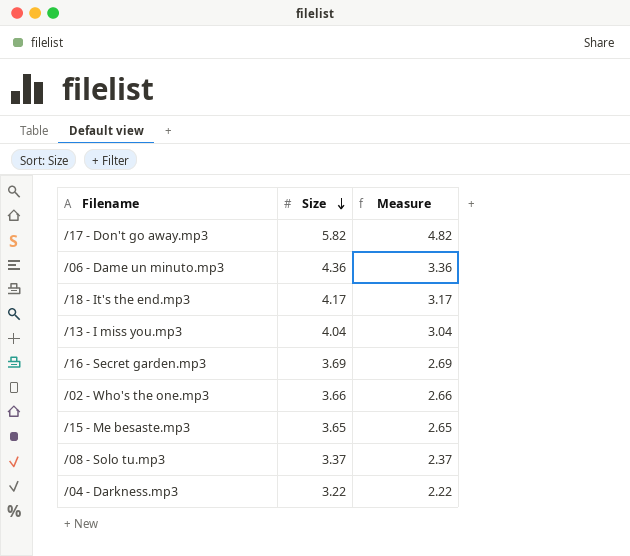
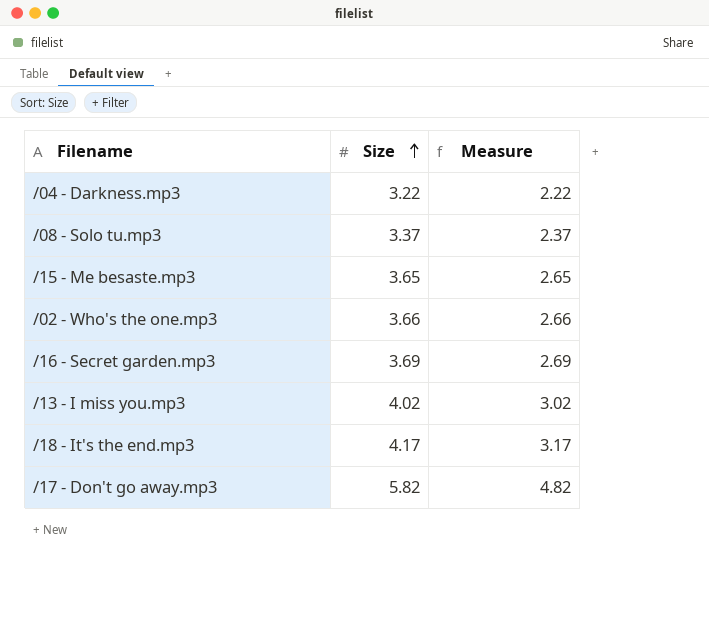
row order: Size descending -> Size ascending
row /06 - Dame un minuto.mp3: 4.36 | 3.36 -> none
/13 - I miss you.mp3 | Size: 4.04 -> 4.02
/13 - I miss you.mp3 | Measure: 3.04 -> 3.02

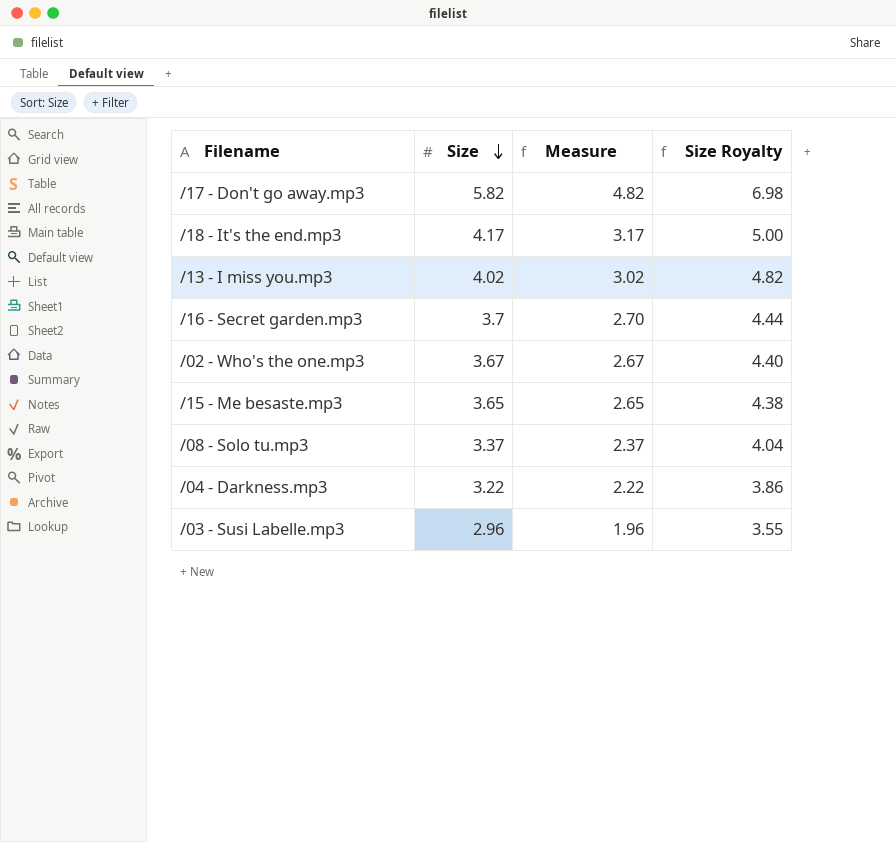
row order: Size ascending -> Size descending
column Size Royalty | formula: none -> [Size] * 1.2
/16 - Secret garden.mp3 | Size: 3.69 -> 3.7
/16 - Secret garden.mp3 | Measure: 2.69 -> 2.70
/02 - Who's the one.mp3 | Size: 3.66 -> 3.67
/02 - Who's the one.mp3 | Measure: 2.66 -> 2.67
row /03 - Susi Labelle.mp3: none -> 2.96 | 1.96 | 3.55

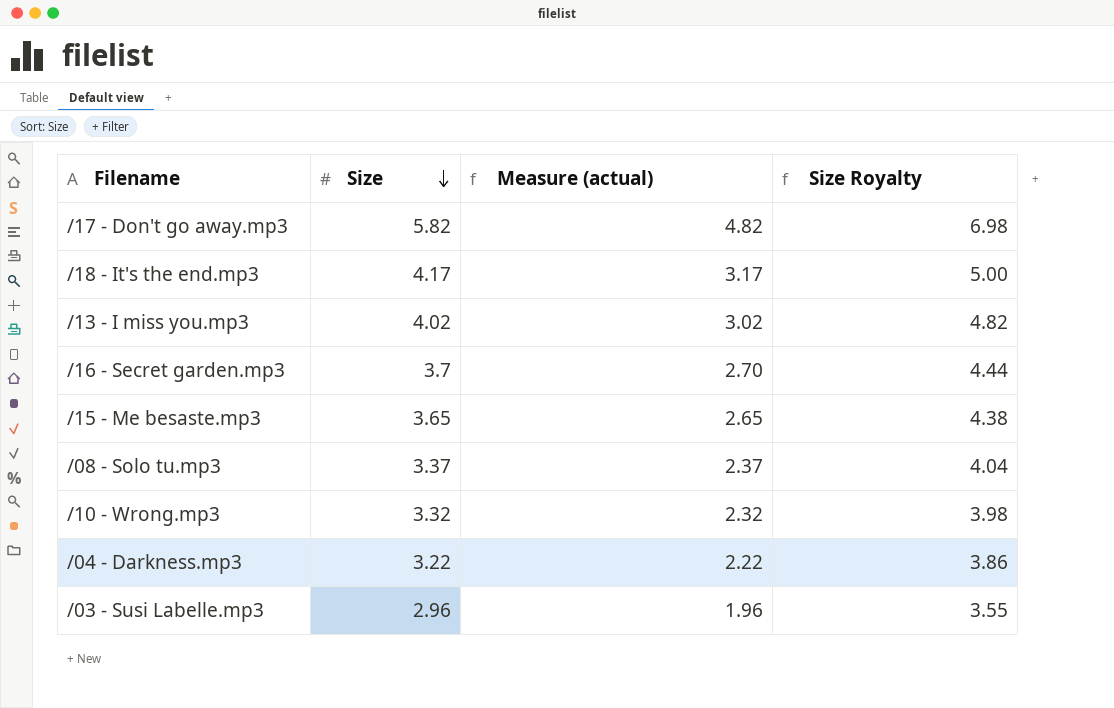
column name: Measure -> Measure (actual)
row /02 - Who's the one.mp3: 3.67 | 2.67 | 4.40 -> none
row /10 - Wrong.mp3: none -> 3.32 | 2.32 | 3.98

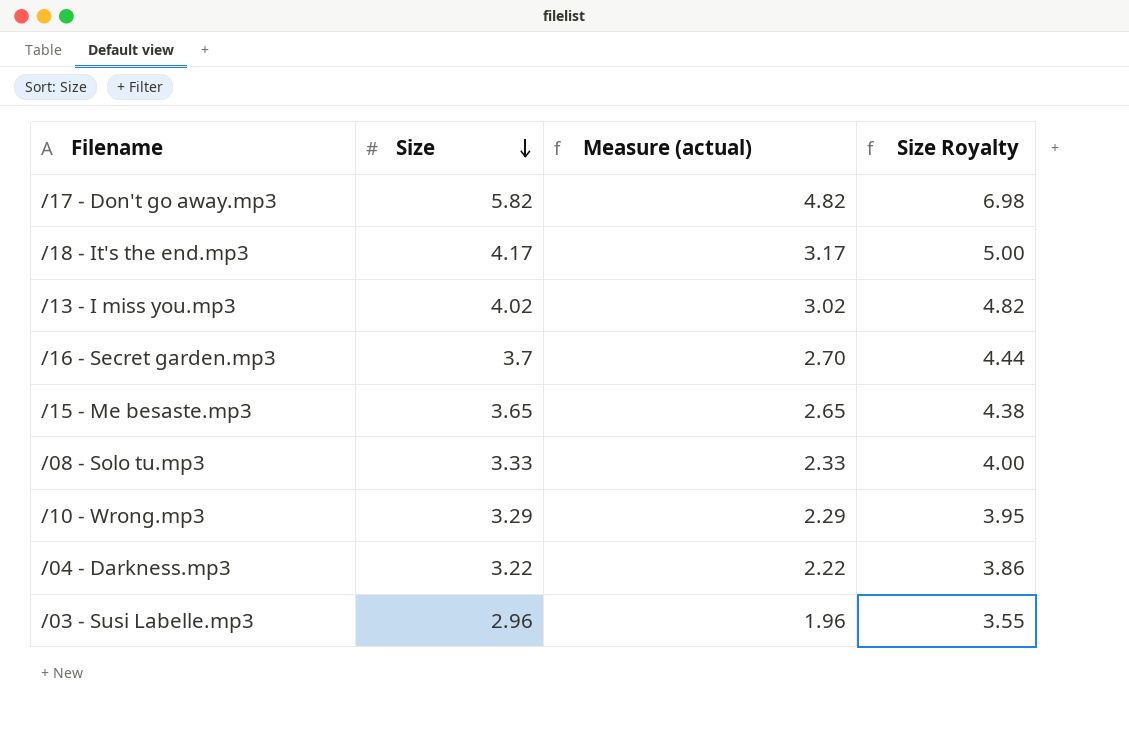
/08 - Solo tu.mp3 | Size: 3.37 -> 3.33
/08 - Solo tu.mp3 | Measure (actual): 2.37 -> 2.33
/08 - Solo tu.mp3 | Size Royalty: 4.04 -> 4.00
/10 - Wrong.mp3 | Size: 3.32 -> 3.29
/10 - Wrong.mp3 | Measure (actual): 2.32 -> 2.29
/10 - Wrong.mp3 | Size Royalty: 3.98 -> 3.95

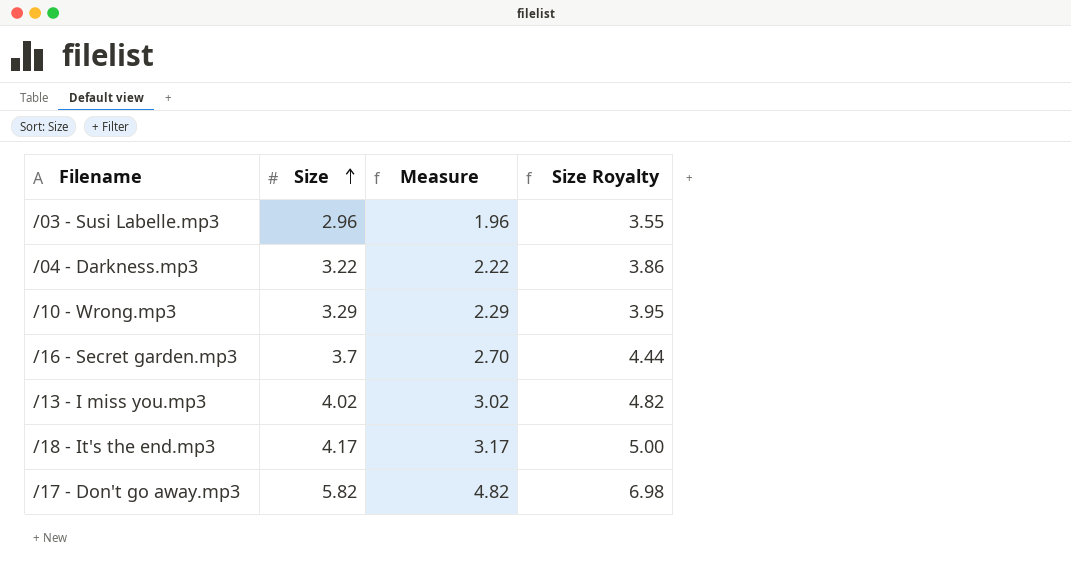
row order: Size descending -> Size ascending
column name: Measure (actual) -> Measure
row /15 - Me besaste.mp3: 3.65 | 2.65 | 4.38 -> none
row /08 - Solo tu.mp3: 3.33 | 2.33 | 4.00 -> none

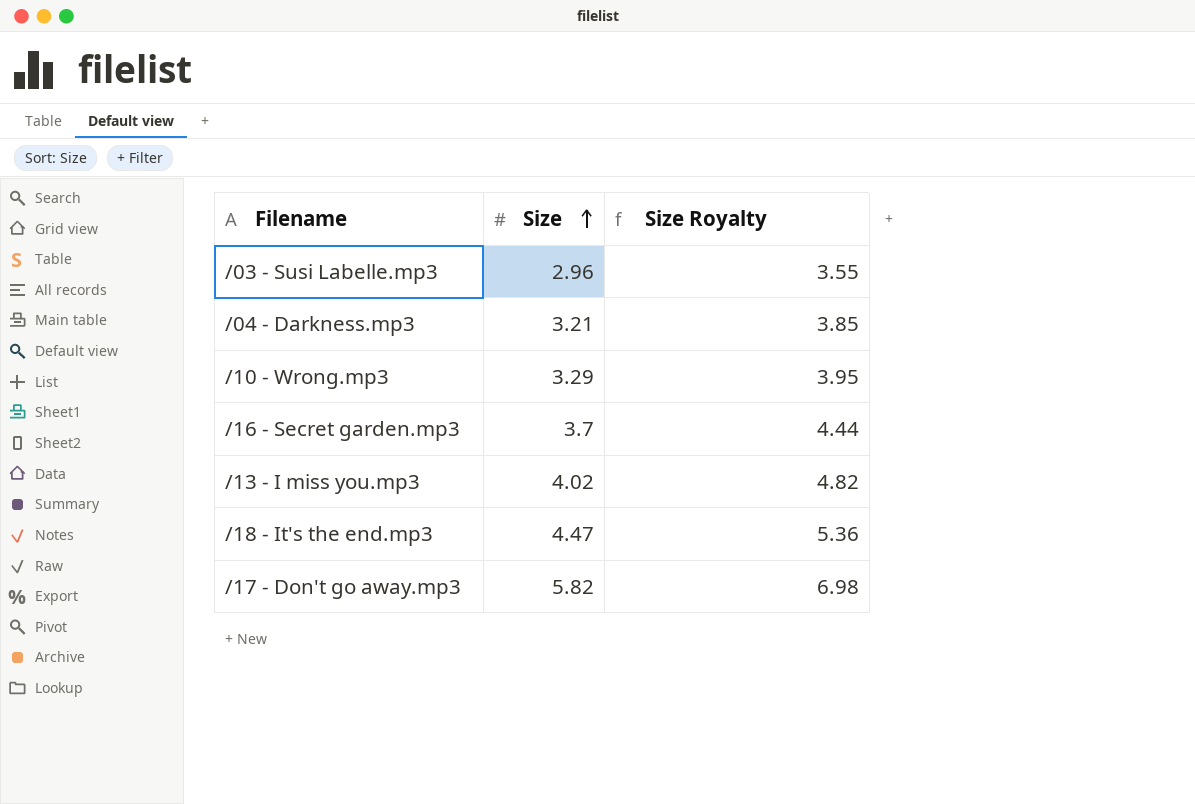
column Measure | formula: [Size] - 1 -> none
/04 - Darkness.mp3 | Size: 3.22 -> 3.21
/04 - Darkness.mp3 | Size Royalty: 3.86 -> 3.85
/18 - It's the end.mp3 | Size: 4.17 -> 4.47
/18 - It's the end.mp3 | Size Royalty: 5.00 -> 5.36

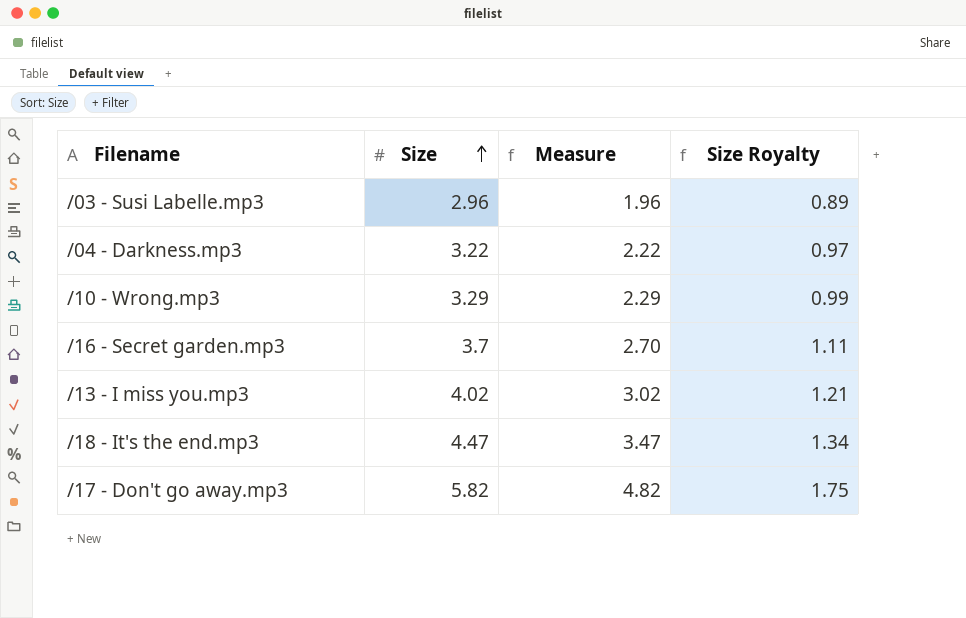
column Measure | formula: none -> [Size] - 1
column Size Royalty | formula: [Size] * 1.2 -> [Size] * 0.3
/04 - Darkness.mp3 | Size: 3.21 -> 3.22

